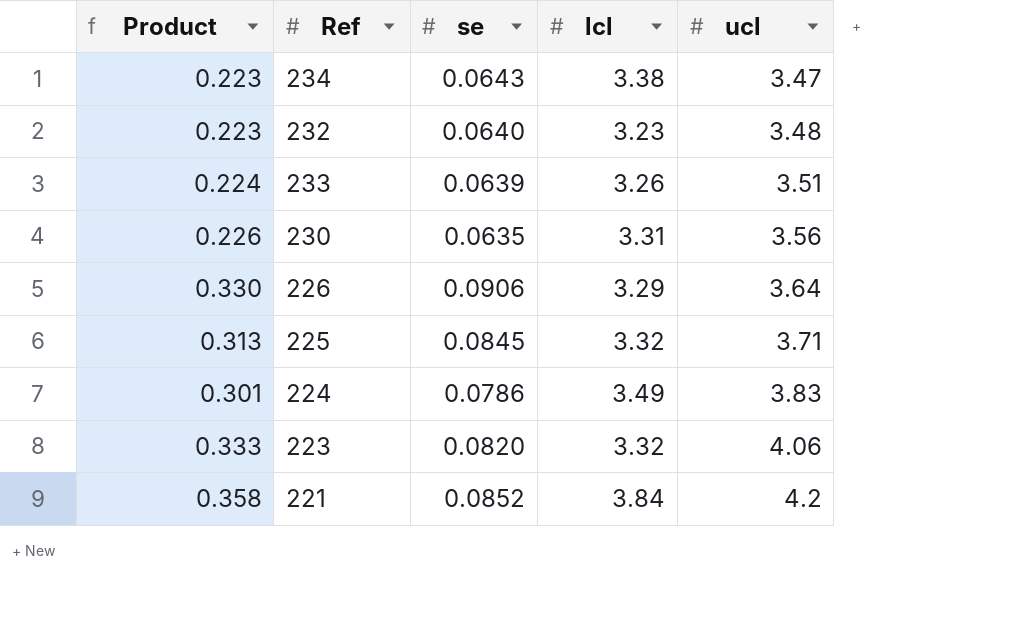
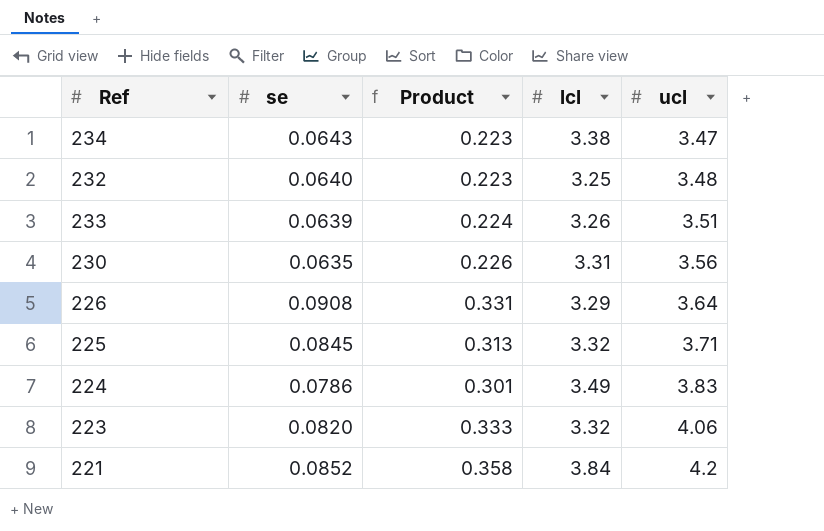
column Product | position: 1 -> 3
232 | lcl: 3.23 -> 3.25
226 | se: 0.0906 -> 0.0908
226 | Product: 0.330 -> 0.331

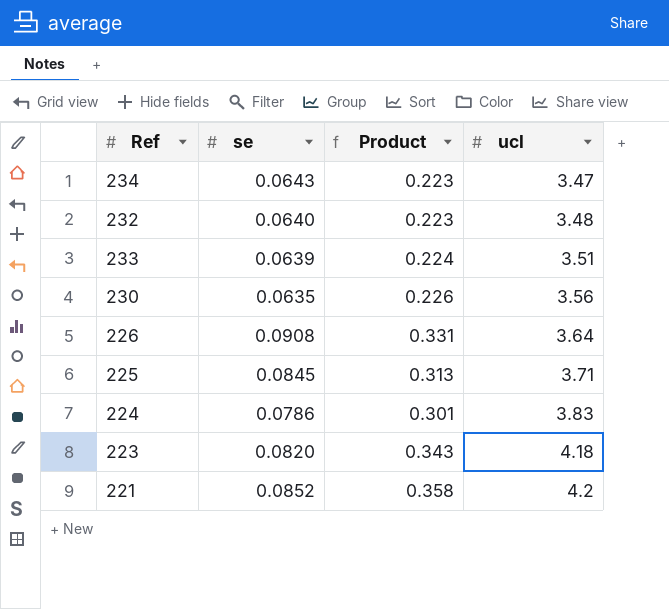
column lcl | position: 4 -> none
223 | Product: 0.333 -> 0.343
223 | ucl: 4.06 -> 4.18

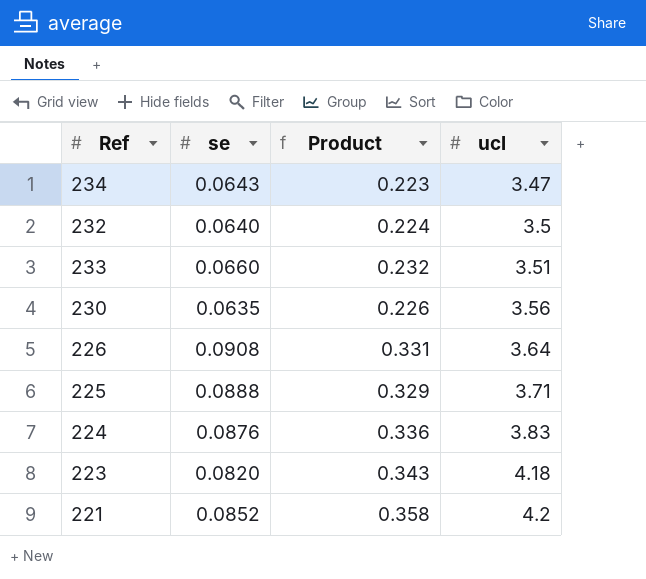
232 | Product: 0.223 -> 0.224
232 | ucl: 3.48 -> 3.5
233 | se: 0.0639 -> 0.0660
233 | Product: 0.224 -> 0.232
225 | se: 0.0845 -> 0.0888
225 | Product: 0.313 -> 0.329
224 | se: 0.0786 -> 0.0876
224 | Product: 0.301 -> 0.336

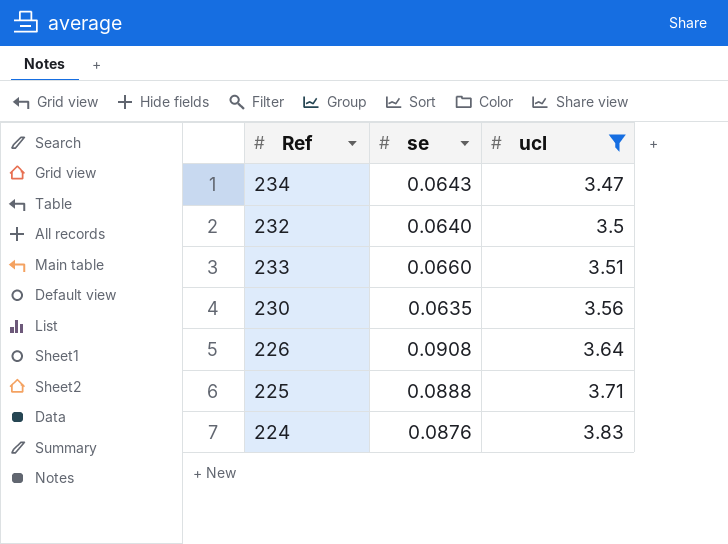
filter: none -> ucl <= 3.83
column Product | formula: [se] * [ucl] -> none

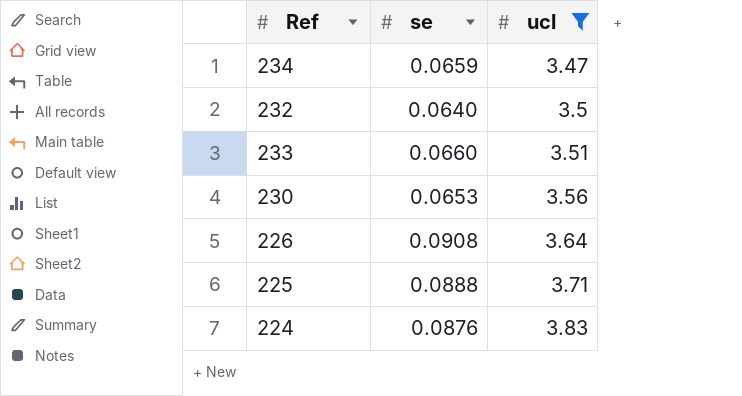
234 | se: 0.0643 -> 0.0659
230 | se: 0.0635 -> 0.0653

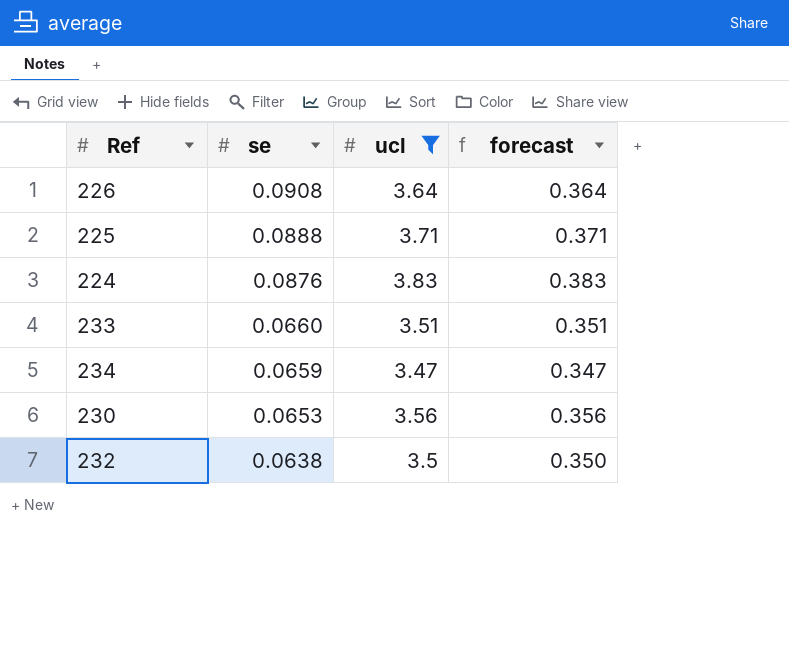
row order: ucl ascending -> se descending
column forecast | formula: none -> [ucl] * 0.1
232 | se: 0.0640 -> 0.0638

